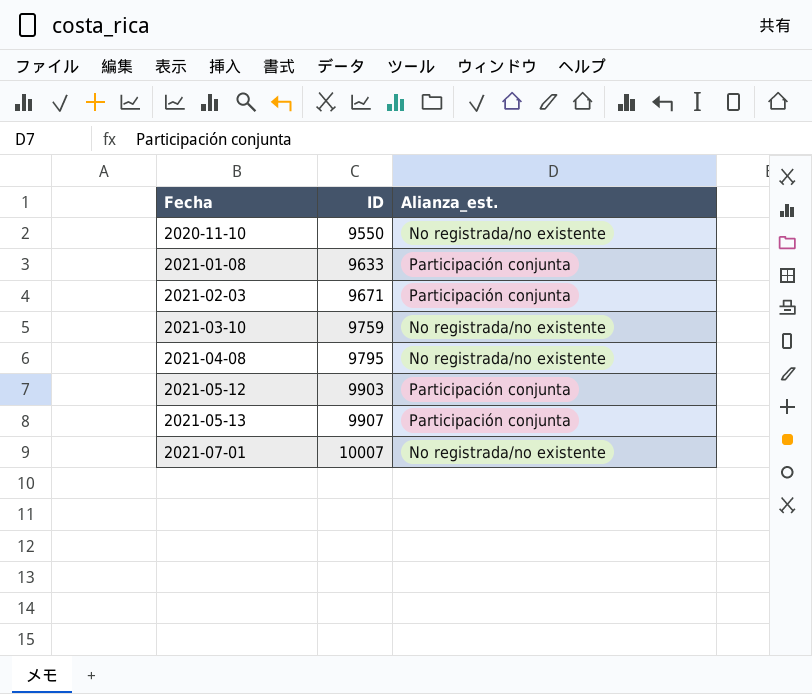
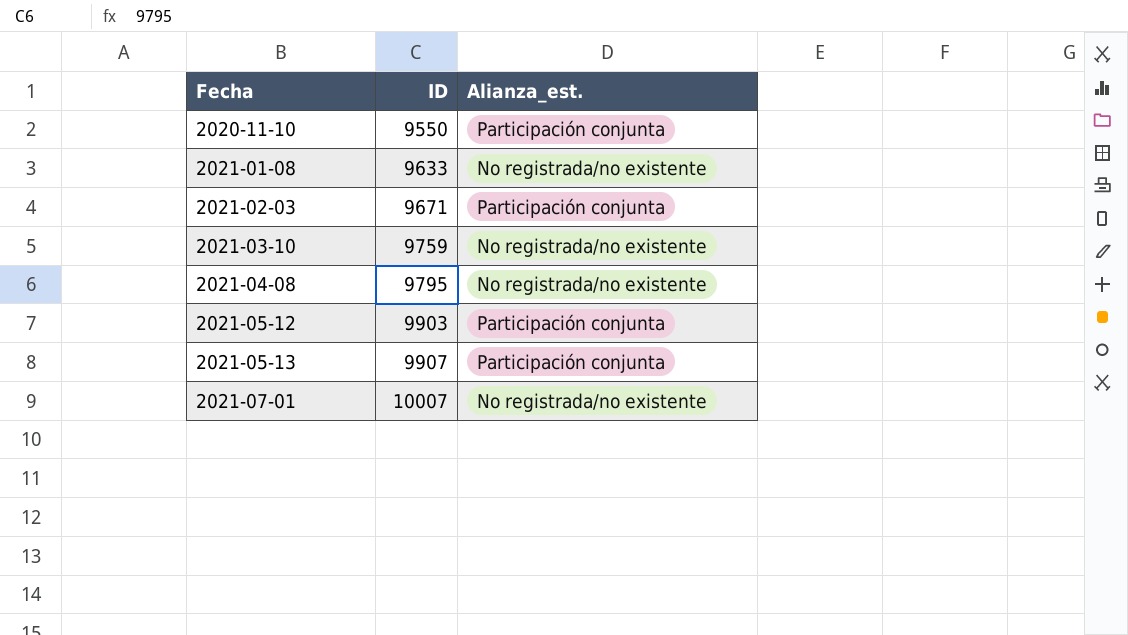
2020-11-10 | Alianza_est.: No registrada/no existente -> Participación conjunta
2021-01-08 | Alianza_est.: Participación conjunta -> No registrada/no existente

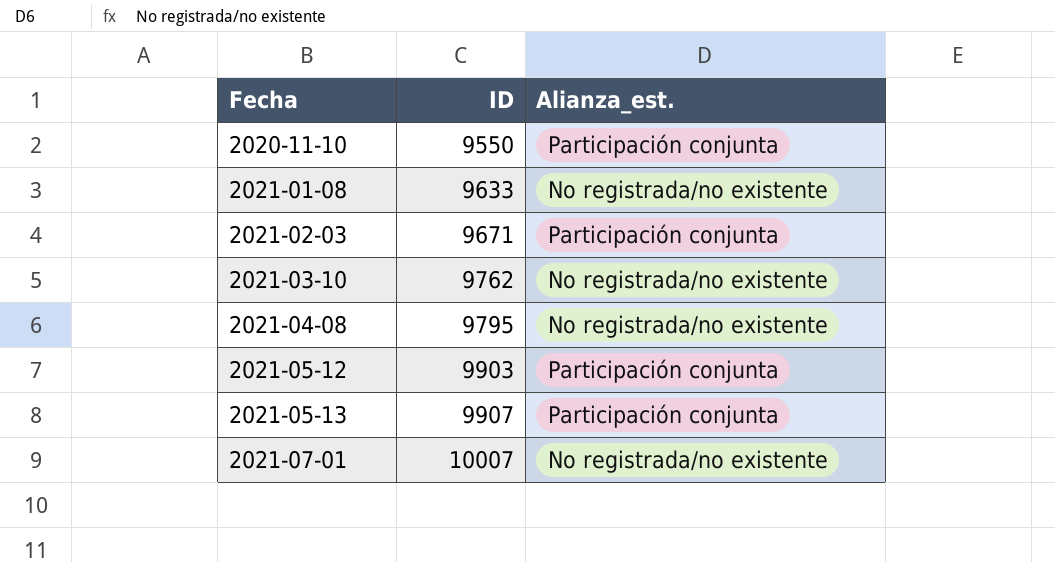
2021-03-10 | ID: 9759 -> 9762

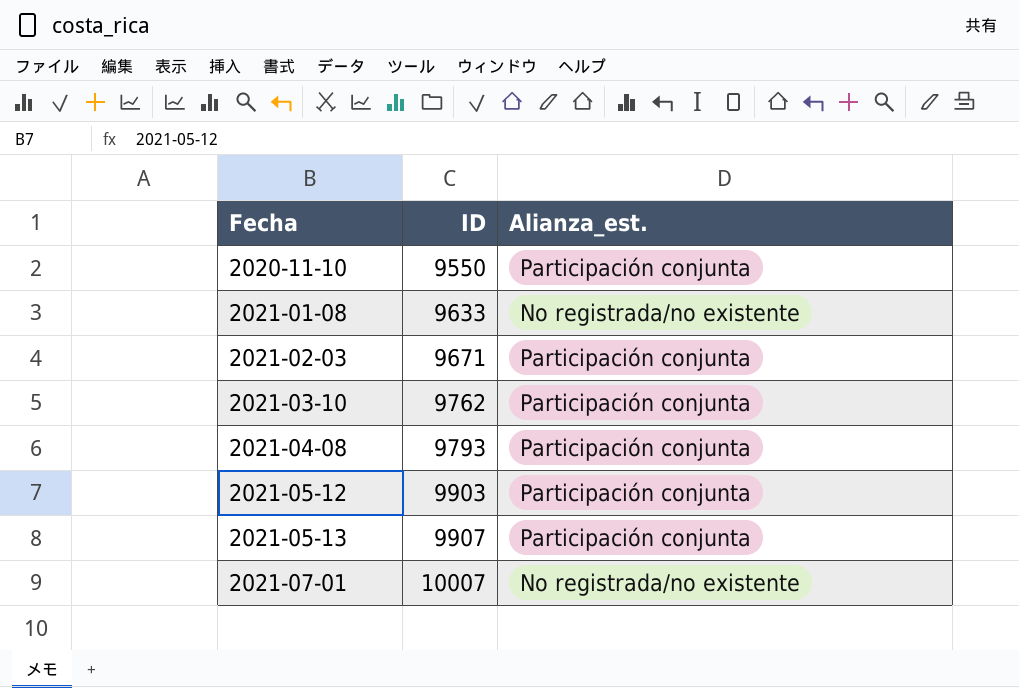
2021-03-10 | Alianza_est.: No registrada/no existente -> Participación conjunta
2021-04-08 | ID: 9795 -> 9793
2021-04-08 | Alianza_est.: No registrada/no existente -> Participación conjunta

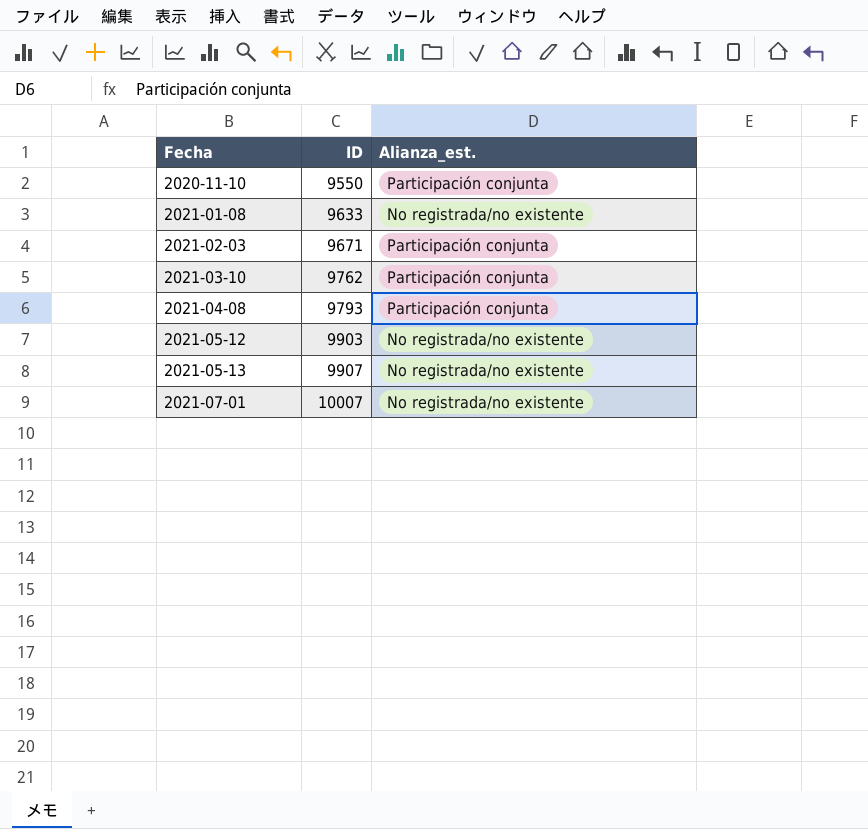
2021-05-12 | Alianza_est.: Participación conjunta -> No registrada/no existente
2021-05-13 | Alianza_est.: Participación conjunta -> No registrada/no existente

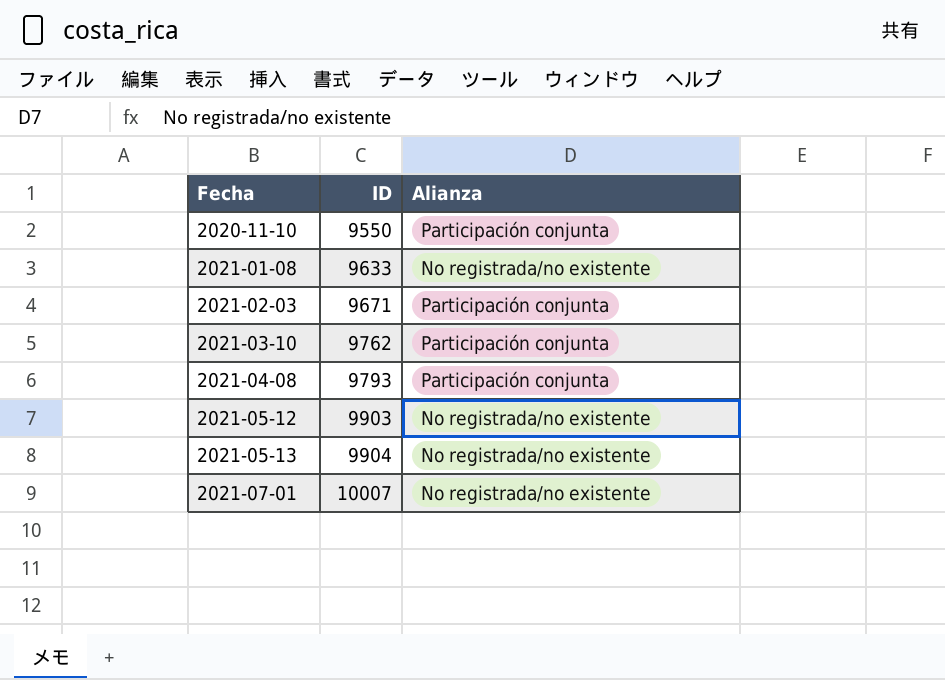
column name: Alianza_est. -> Alianza
2021-05-13 | ID: 9907 -> 9904

